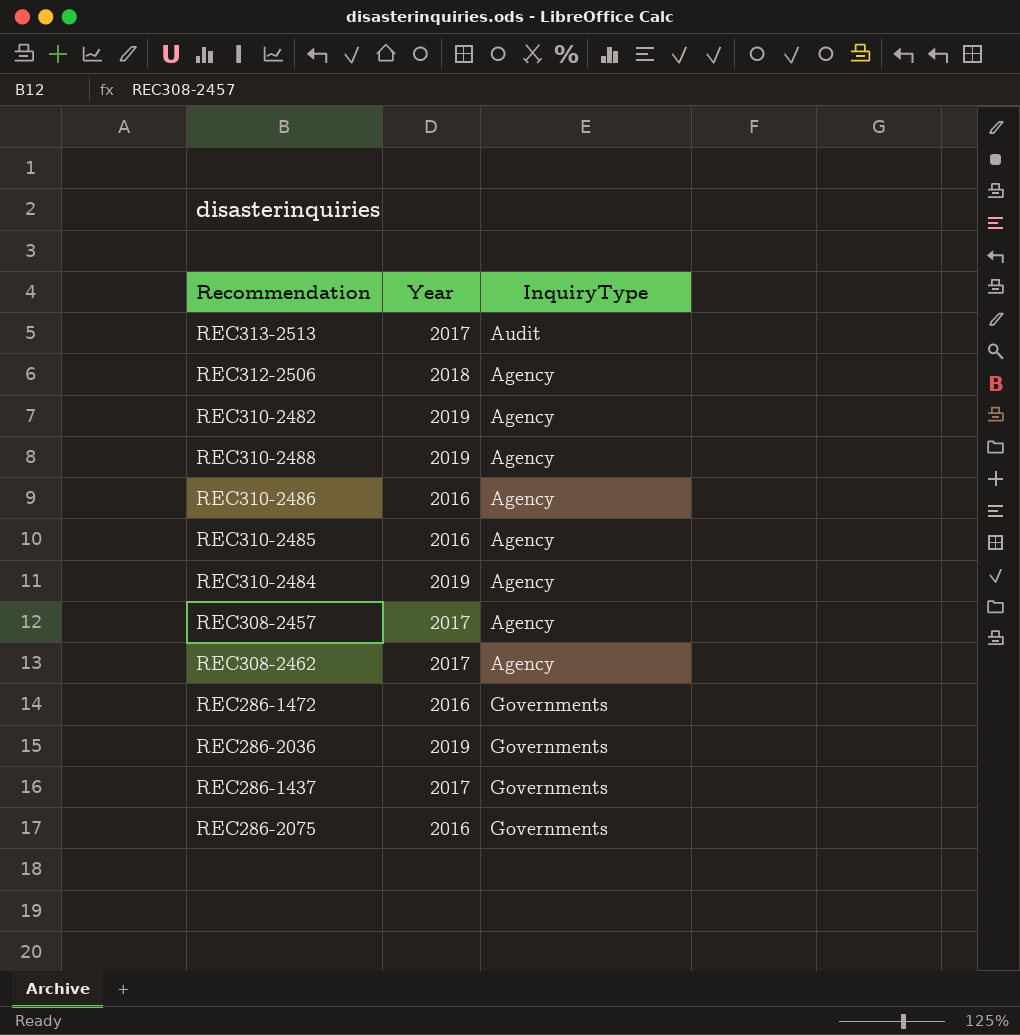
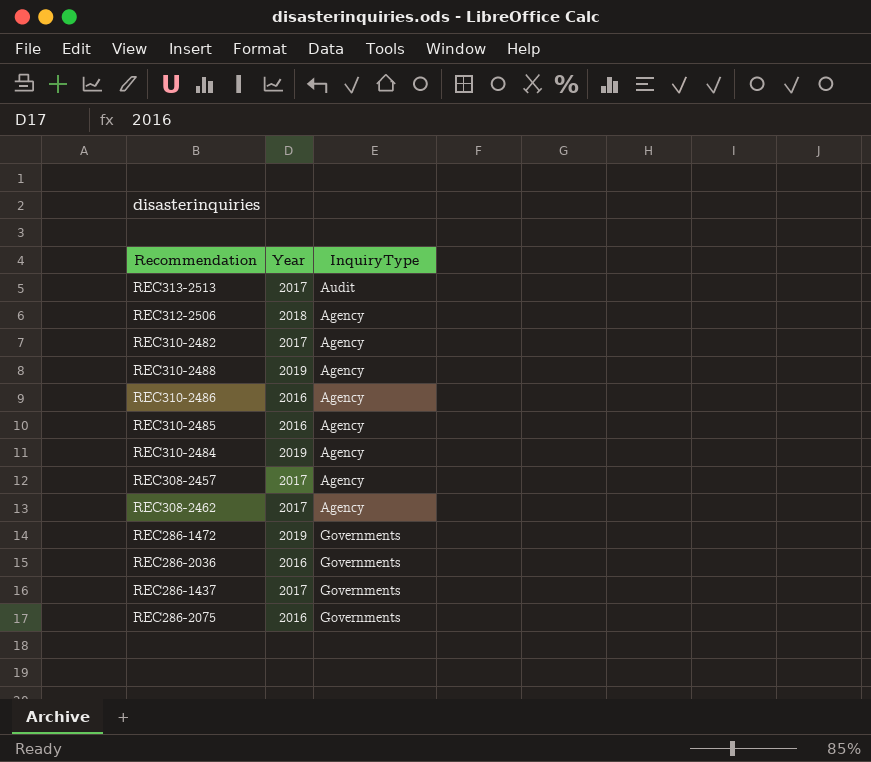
REC310-2482 | Year: 2019 -> 2017
REC286-1472 | Year: 2016 -> 2019
REC286-2036 | Year: 2019 -> 2016

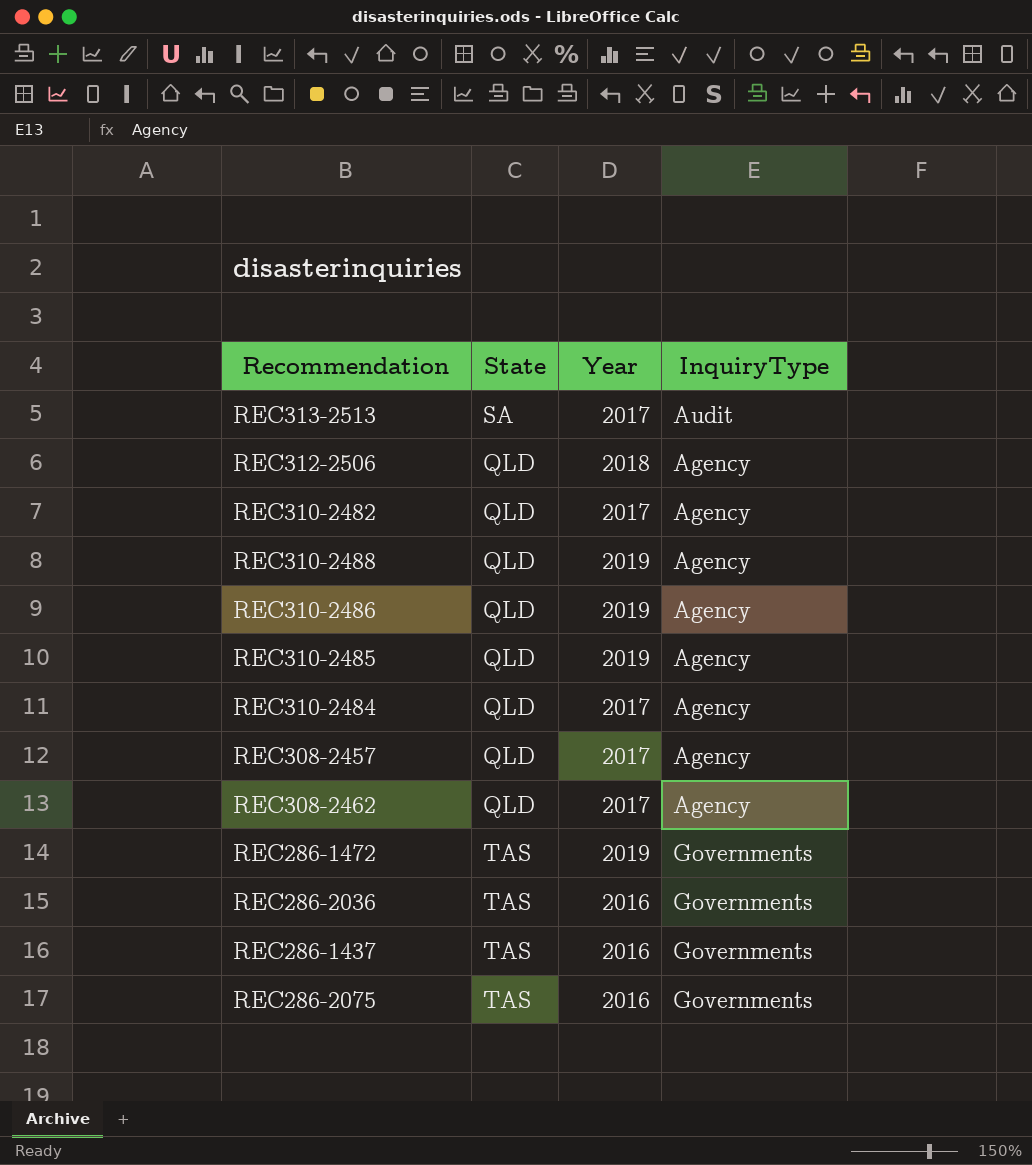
column State | position: none -> 2
REC310-2486 | Year: 2016 -> 2019
REC310-2485 | Year: 2016 -> 2019
REC310-2484 | Year: 2019 -> 2017
REC286-1437 | Year: 2017 -> 2016

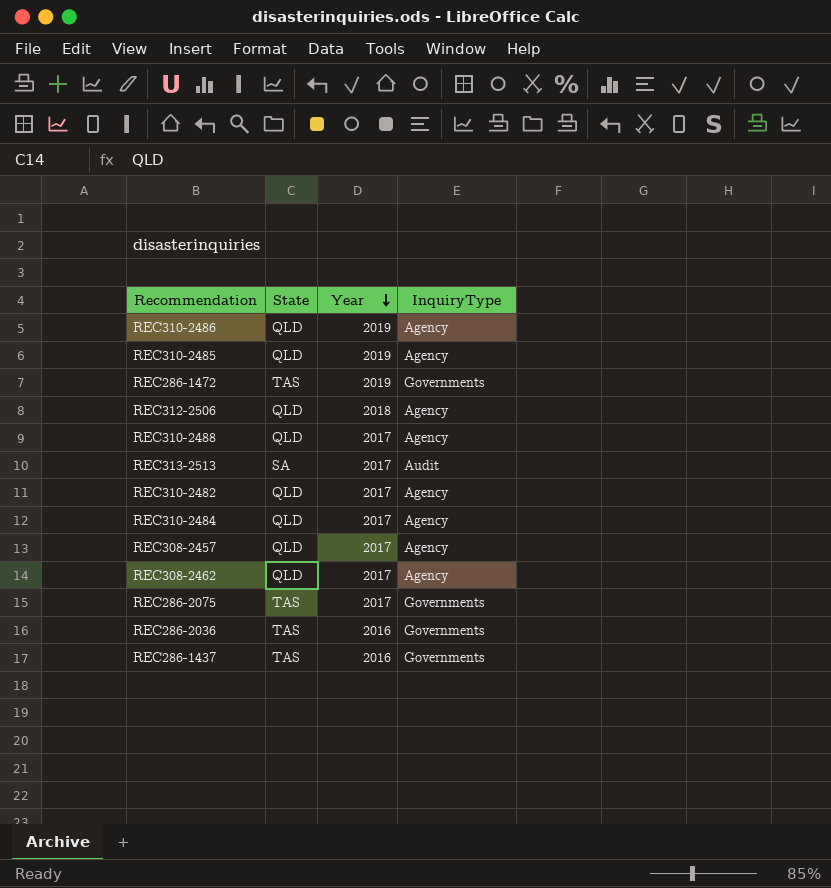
row order: none -> Year descending
REC310-2488 | Year: 2019 -> 2017
REC286-2075 | Year: 2016 -> 2017

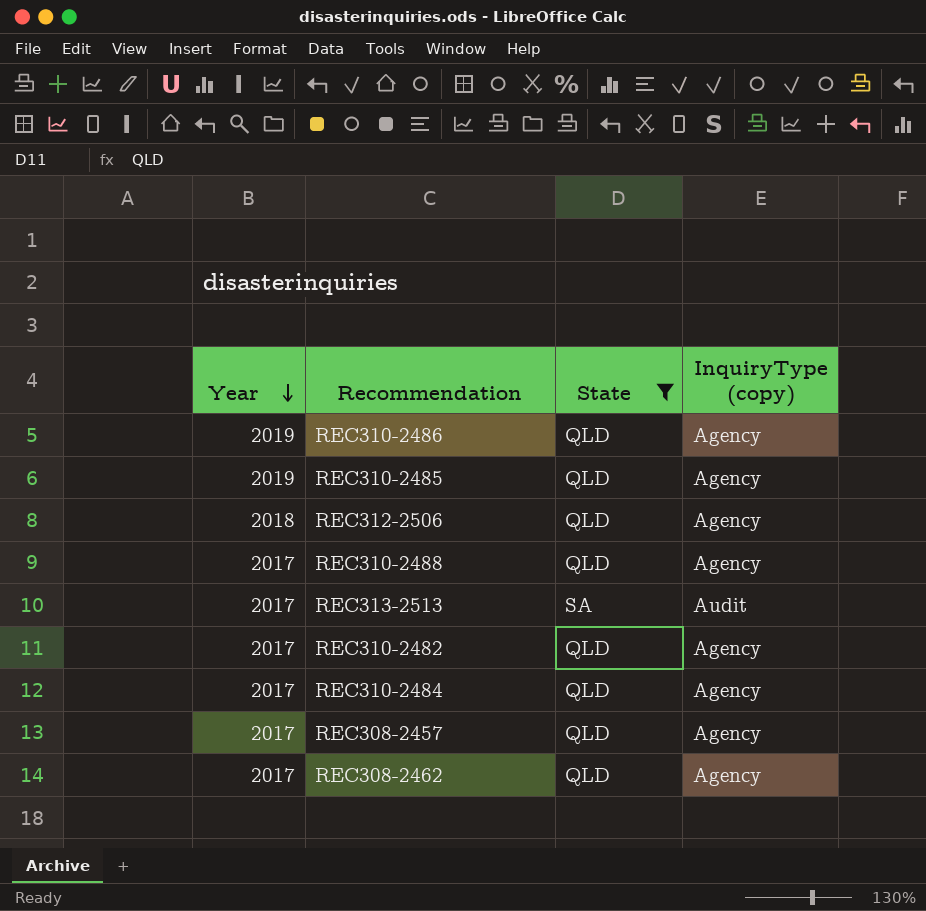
filter: none -> State != TAS
column Year | position: 3 -> 1
column name: InquiryType -> InquiryType (copy)

